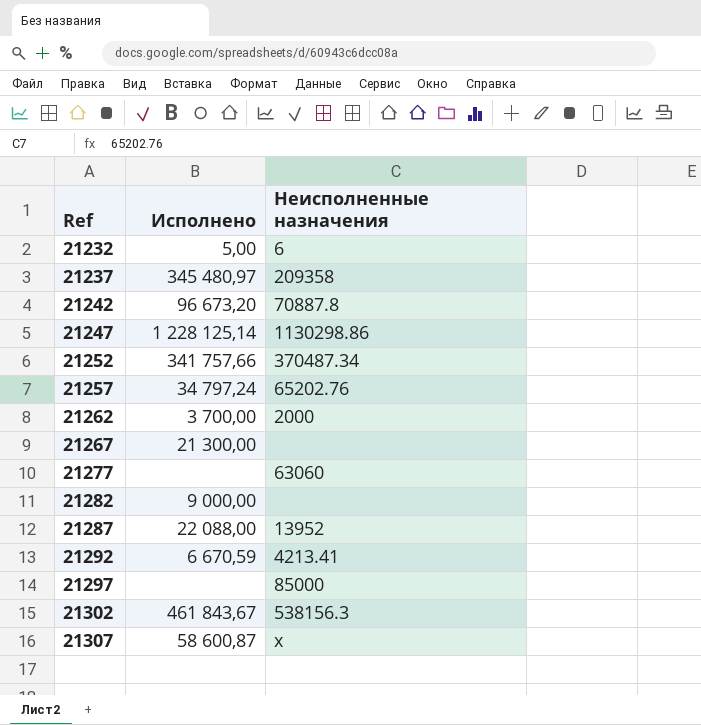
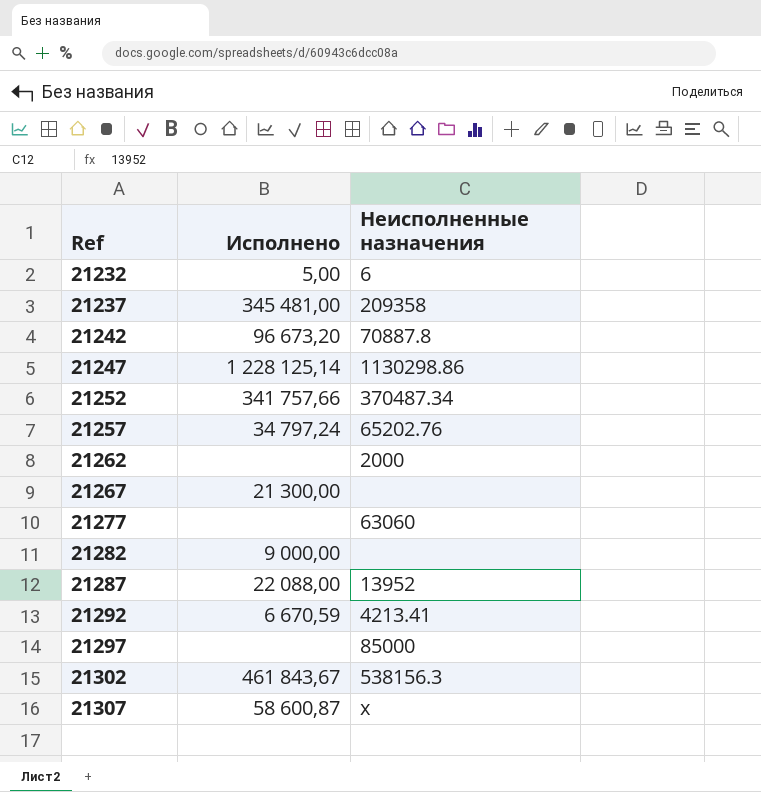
21237 | Исполнено: 345 480,97 -> 345 481,00
21262 | Исполнено: 3 700,00 -> none

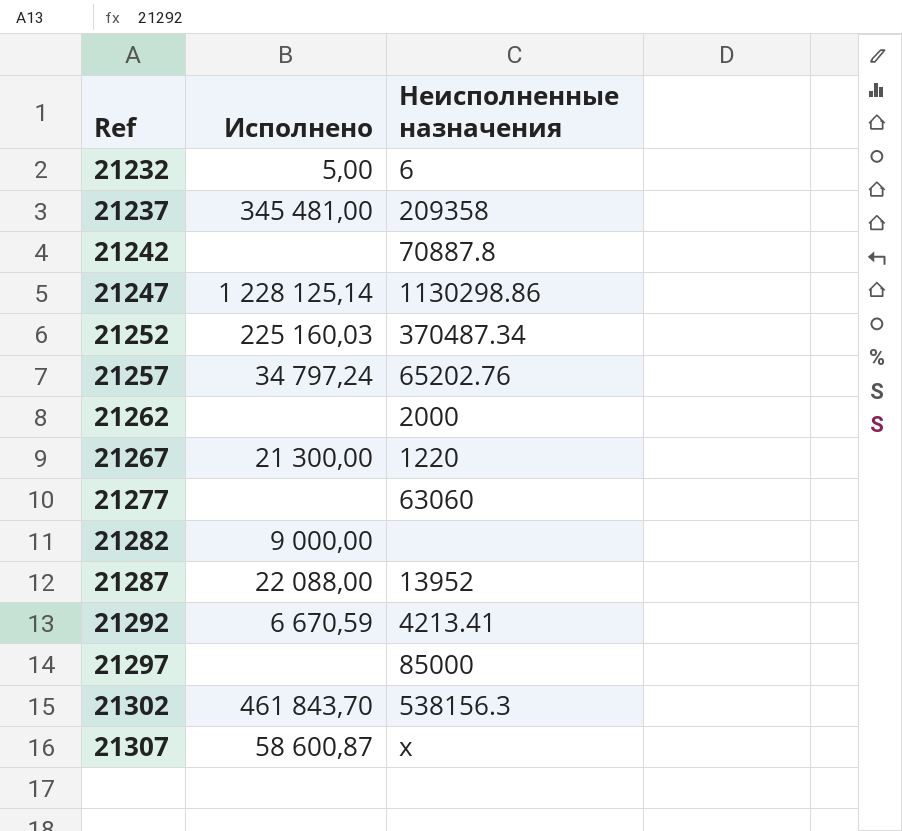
21242 | Исполнено: 96 673,20 -> none
21252 | Исполнено: 341 757,66 -> 225 160,03
21267 | Неисполненные назначения: none -> 1220
21302 | Исполнено: 461 843,67 -> 461 843,70

